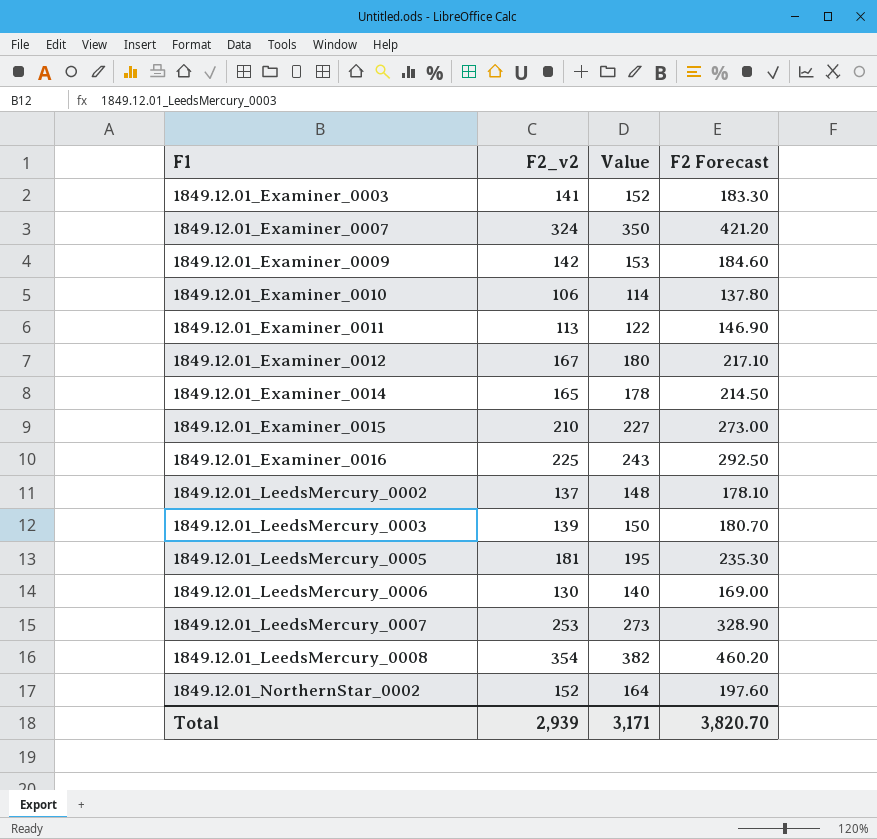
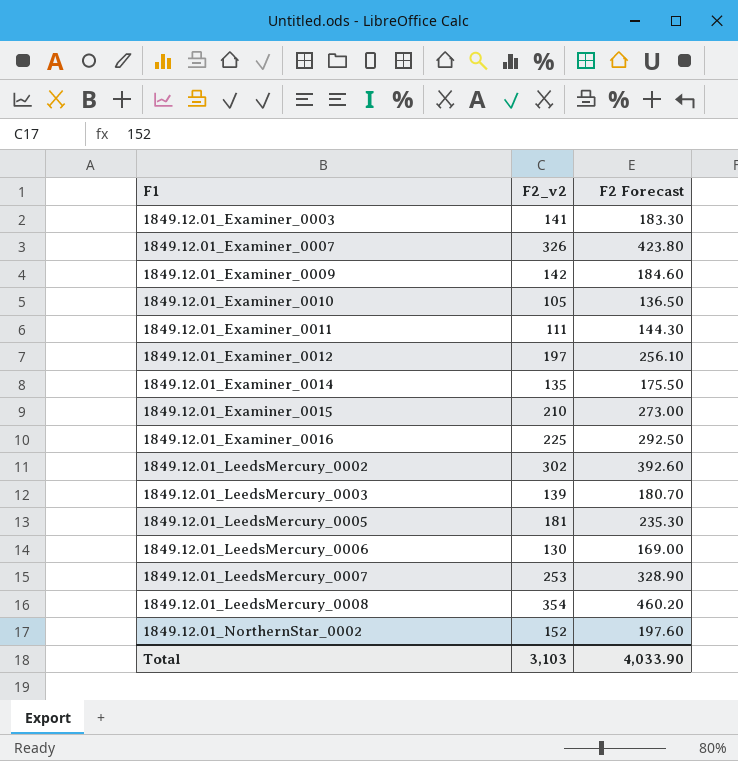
column Value | formula: [F2_v2] * 1.08 -> none
1849.12.01_Examiner_0007 | F2_v2: 324 -> 326
1849.12.01_Examiner_0007 | F2 Forecast: 421.20 -> 423.80
1849.12.01_Examiner_0010 | F2_v2: 106 -> 105
1849.12.01_Examiner_0010 | F2 Forecast: 137.80 -> 136.50
1849.12.01_Examiner_0011 | F2_v2: 113 -> 111
1849.12.01_Examiner_0011 | F2 Forecast: 146.90 -> 144.30
1849.12.01_Examiner_0012 | F2_v2: 167 -> 197
1849.12.01_Examiner_0012 | F2 Forecast: 217.10 -> 256.10
1849.12.01_Examiner_0014 | F2_v2: 165 -> 135
1849.12.01_Examiner_0014 | F2 Forecast: 214.50 -> 175.50
1849.12.01_LeedsMercury_0002 | F2_v2: 137 -> 302
1849.12.01_LeedsMercury_0002 | F2 Forecast: 178.10 -> 392.60
Total | F2_v2: 2,939 -> 3,103
Total | F2 Forecast: 3,820.70 -> 4,033.90

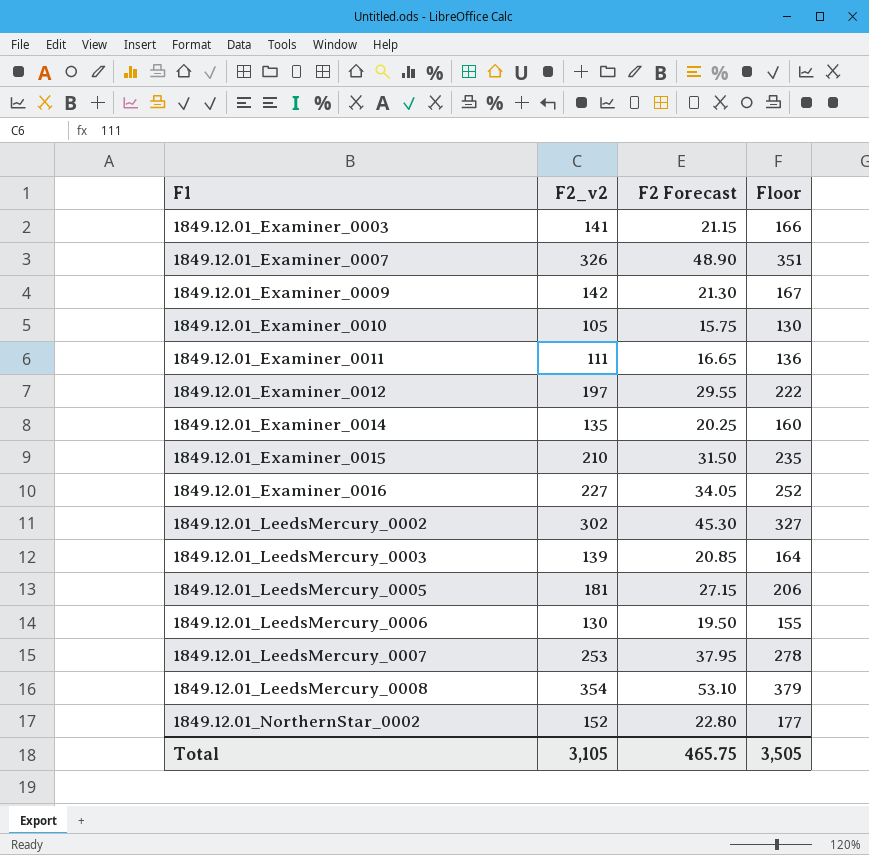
column F2 Forecast | formula: [F2_v2] * 1.3 -> [F2_v2] * 0.15
column Floor | formula: none -> [F2_v2] + 25
1849.12.01_Examiner_0016 | F2_v2: 225 -> 227
Total | F2_v2: 3,103 -> 3,105
Total | F2 Forecast: 4,033.90 -> 465.75

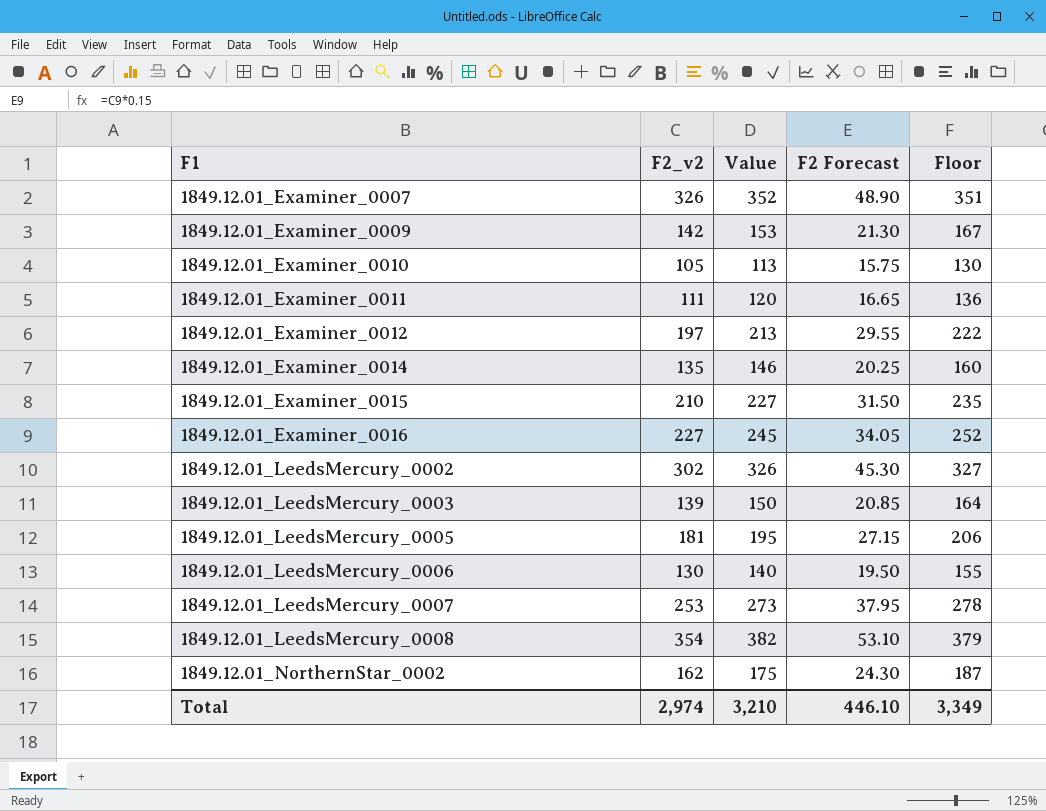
column Value | formula: none -> [F2_v2] * 1.08
row 1849.12.01_Examiner_0003: 141 | 21.15 | 166 -> none
1849.12.01_NorthernStar_0002 | F2_v2: 152 -> 162
1849.12.01_NorthernStar_0002 | F2 Forecast: 22.80 -> 24.30
1849.12.01_NorthernStar_0002 | Floor: 177 -> 187
Total | F2_v2: 3,105 -> 2,974
Total | F2 Forecast: 465.75 -> 446.10
Total | Floor: 3,505 -> 3,349

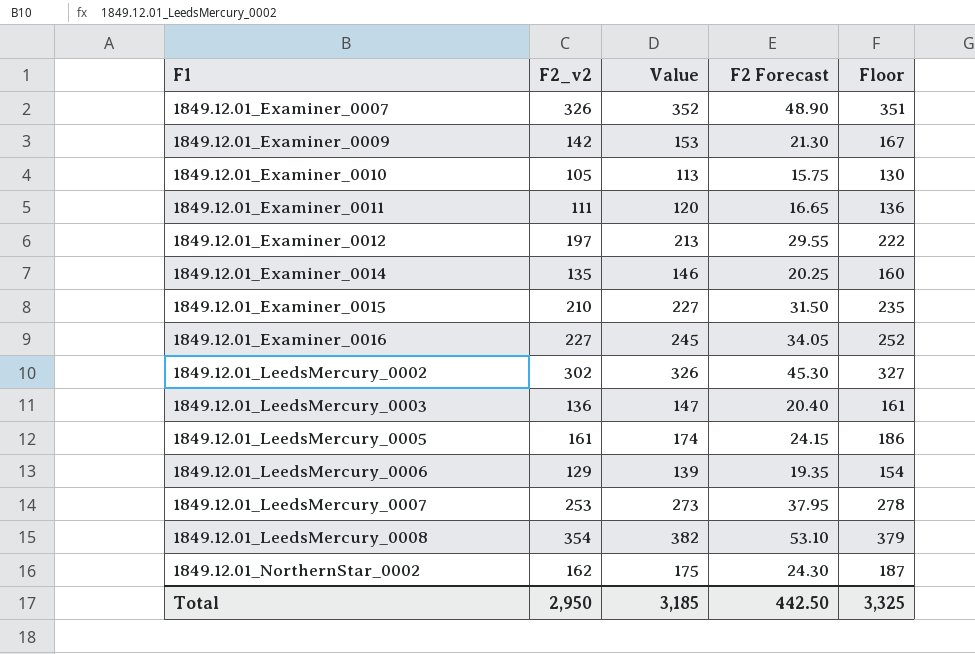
1849.12.01_LeedsMercury_0003 | F2_v2: 139 -> 136
1849.12.01_LeedsMercury_0003 | Value: 150 -> 147
1849.12.01_LeedsMercury_0003 | F2 Forecast: 20.85 -> 20.40
1849.12.01_LeedsMercury_0003 | Floor: 164 -> 161
1849.12.01_LeedsMercury_0005 | F2_v2: 181 -> 161
1849.12.01_LeedsMercury_0005 | Value: 195 -> 174
1849.12.01_LeedsMercury_0005 | F2 Forecast: 27.15 -> 24.15
1849.12.01_LeedsMercury_0005 | Floor: 206 -> 186
1849.12.01_LeedsMercury_0006 | F2_v2: 130 -> 129
1849.12.01_LeedsMercury_0006 | Value: 140 -> 139
1849.12.01_LeedsMercury_0006 | F2 Forecast: 19.50 -> 19.35
1849.12.01_LeedsMercury_0006 | Floor: 155 -> 154
Total | F2_v2: 2,974 -> 2,950
Total | Value: 3,210 -> 3,185
Total | F2 Forecast: 446.10 -> 442.50
Total | Floor: 3,349 -> 3,325

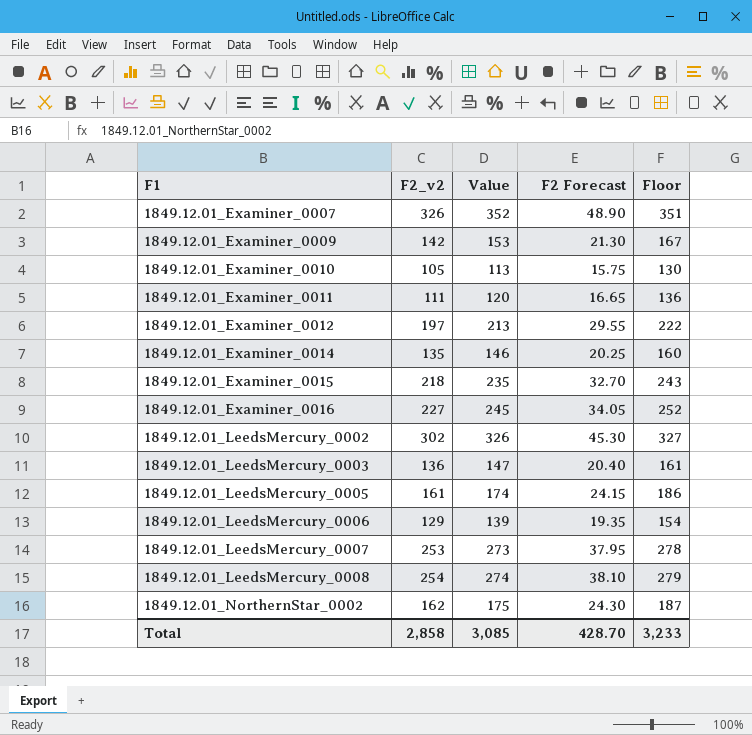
1849.12.01_Examiner_0015 | F2_v2: 210 -> 218
1849.12.01_Examiner_0015 | Value: 227 -> 235
1849.12.01_Examiner_0015 | F2 Forecast: 31.50 -> 32.70
1849.12.01_Examiner_0015 | Floor: 235 -> 243
1849.12.01_LeedsMercury_0008 | F2_v2: 354 -> 254
1849.12.01_LeedsMercury_0008 | Value: 382 -> 274
1849.12.01_LeedsMercury_0008 | F2 Forecast: 53.10 -> 38.10
1849.12.01_LeedsMercury_0008 | Floor: 379 -> 279
Total | F2_v2: 2,950 -> 2,858
Total | Value: 3,185 -> 3,085
Total | F2 Forecast: 442.50 -> 428.70
Total | Floor: 3,325 -> 3,233

